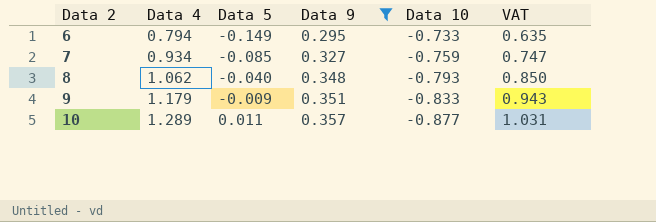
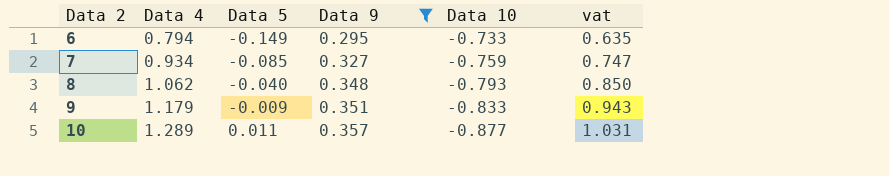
column name: VAT -> vat

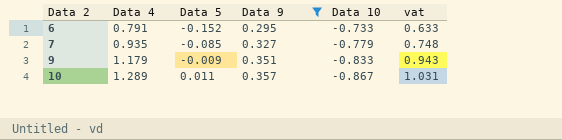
row 8: 1.062 | -0.040 | 0.348 | -0.793 | 0.850 -> none
6 | Data 4: 0.794 -> 0.791
6 | Data 5: -0.149 -> -0.152
6 | vat: 0.635 -> 0.633
7 | Data 4: 0.934 -> 0.935
7 | Data 10: -0.759 -> -0.779
7 | vat: 0.747 -> 0.748
10 | Data 10: -0.877 -> -0.867

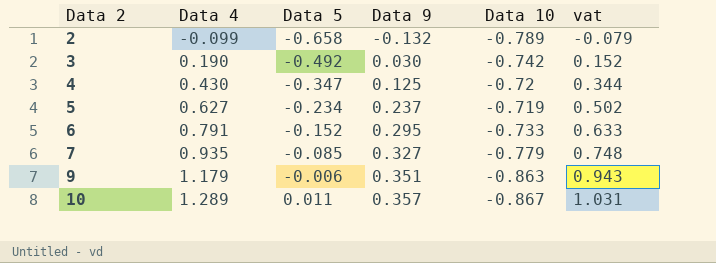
filter: Data 9 >= 0.295 -> none
9 | Data 5: -0.009 -> -0.006
9 | Data 10: -0.833 -> -0.863

